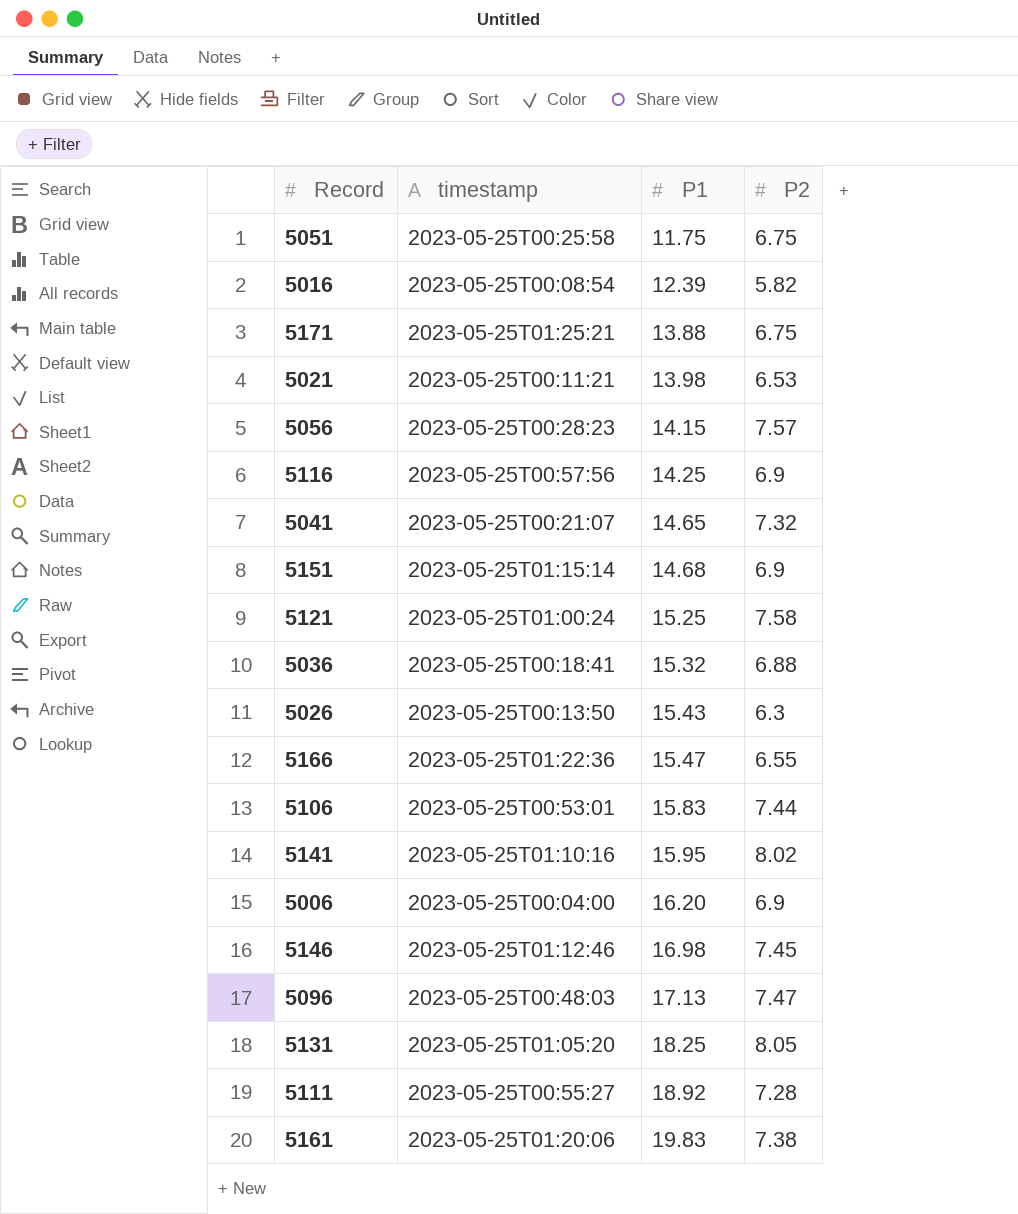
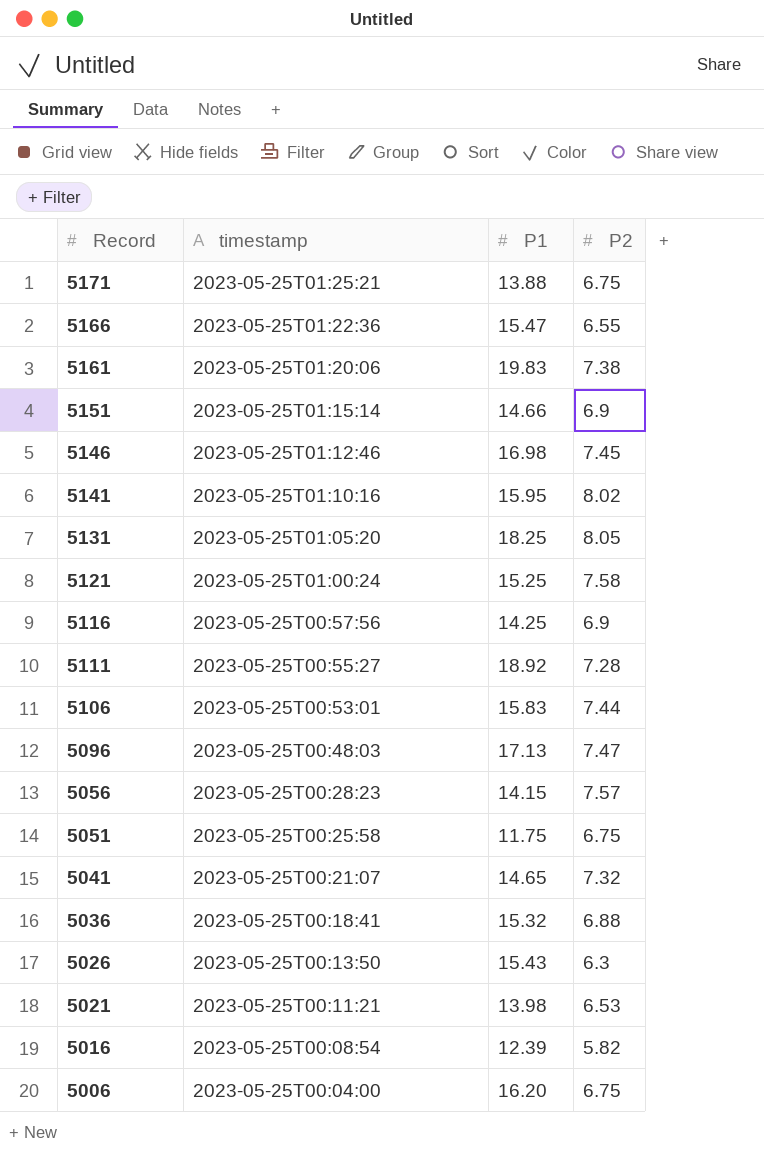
row order: P1 ascending -> Record descending
5151 | P1: 14.68 -> 14.66
5006 | P2: 6.9 -> 6.75

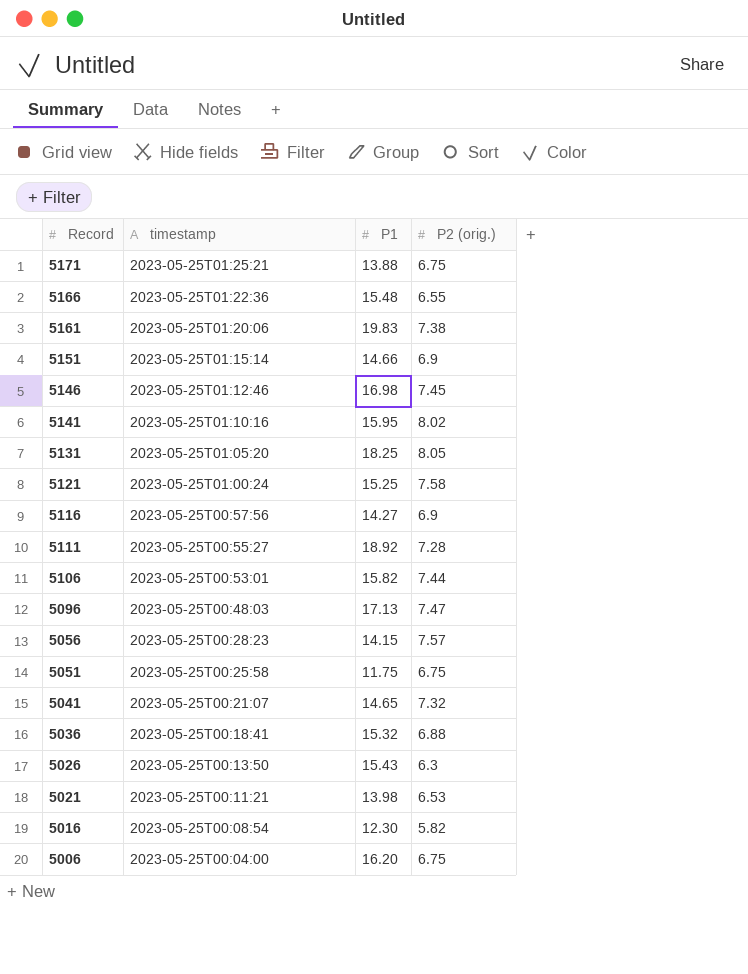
column name: P2 -> P2 (orig.)
5166 | P1: 15.47 -> 15.48
5116 | P1: 14.25 -> 14.27
5106 | P1: 15.83 -> 15.82
5016 | P1: 12.39 -> 12.30

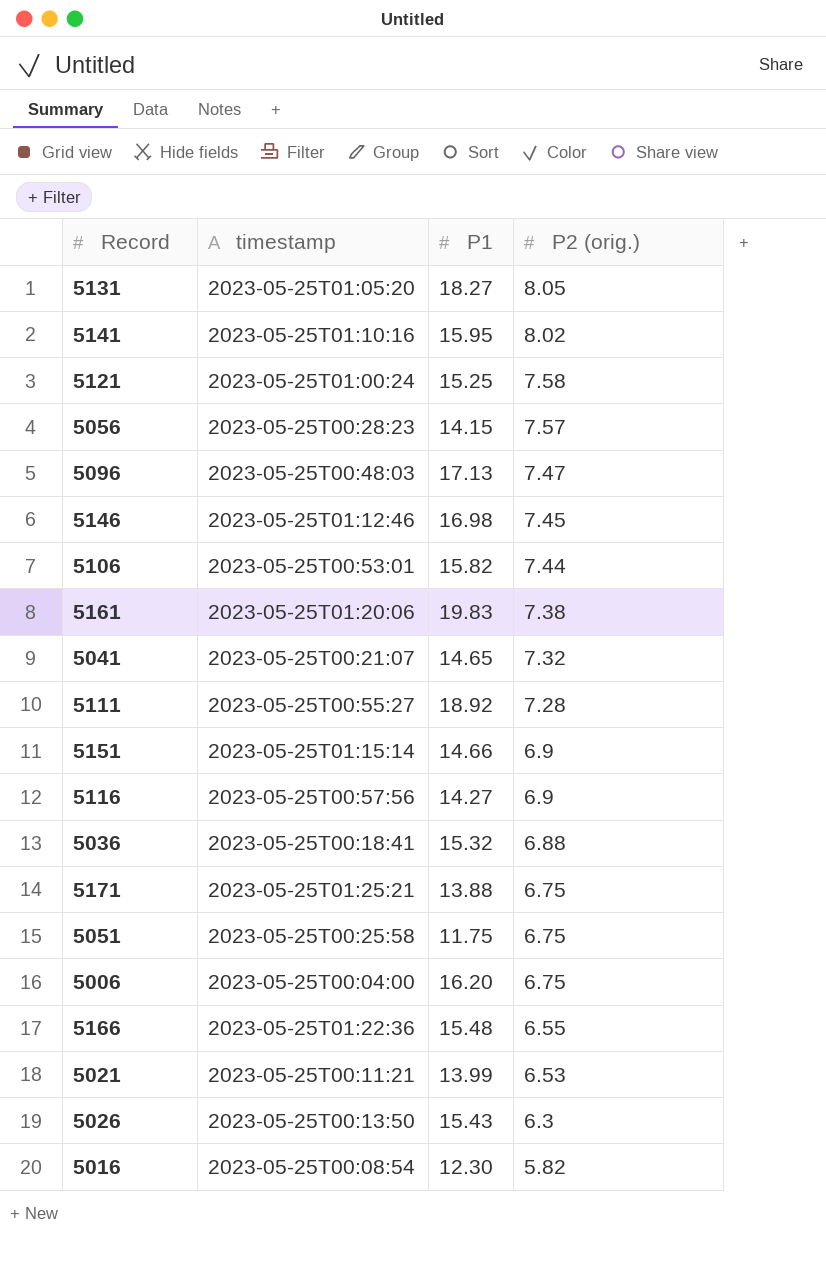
row order: Record descending -> P2 (orig.) descending
5131 | P1: 18.25 -> 18.27
5021 | P1: 13.98 -> 13.99

